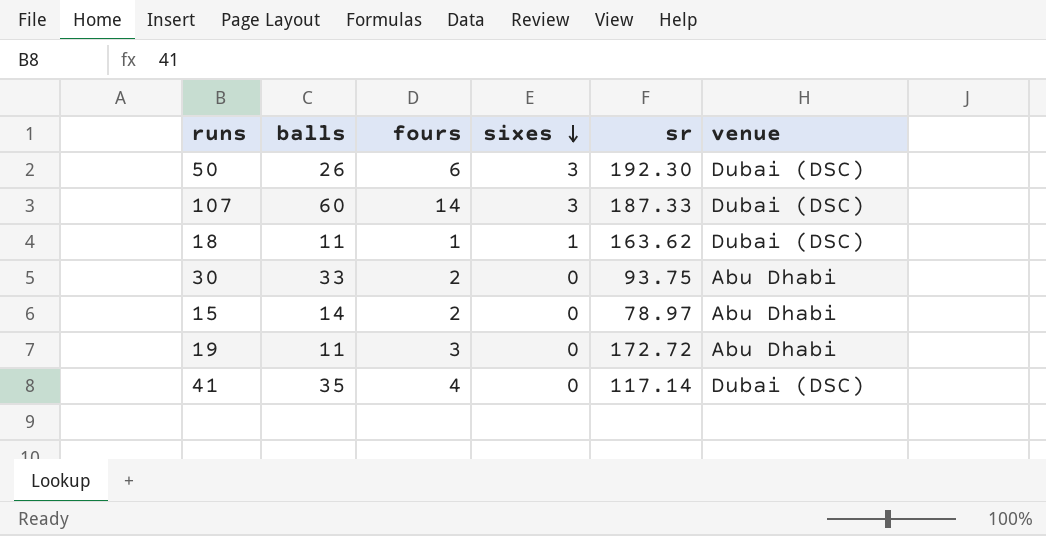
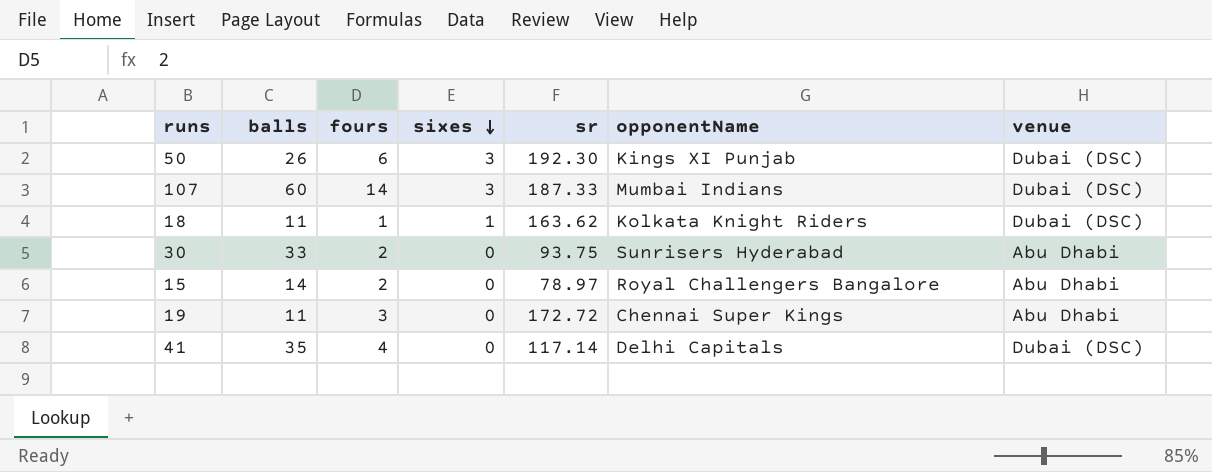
column opponentName | position: none -> 6

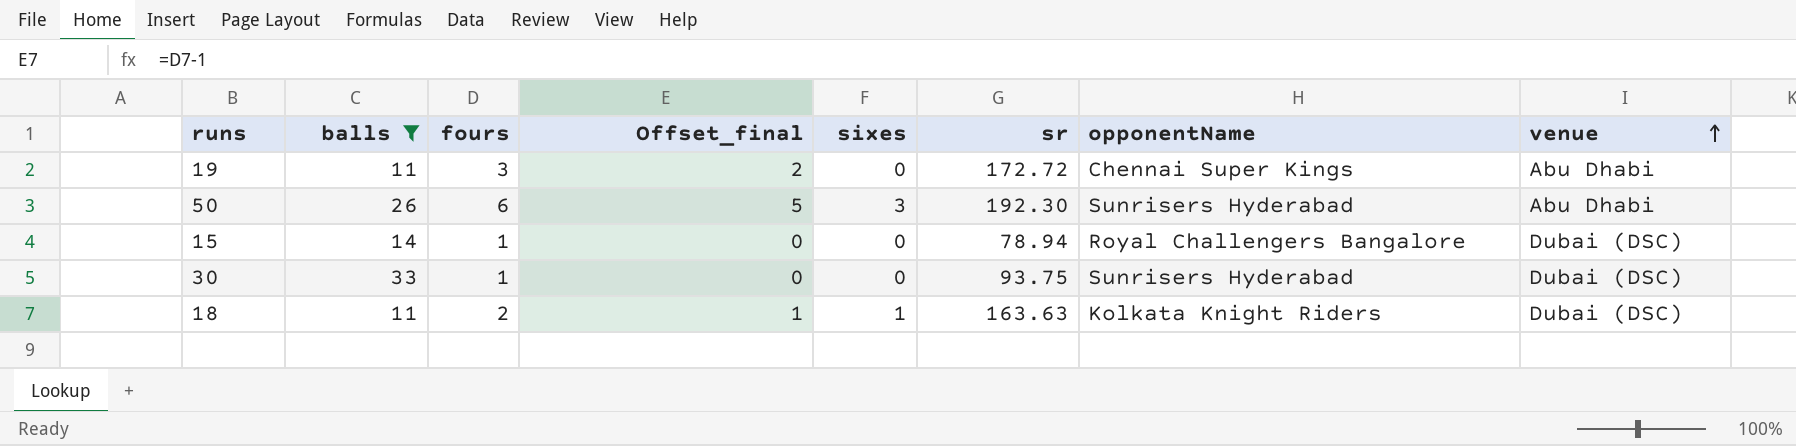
filter: none -> balls <= 33
row order: sixes descending -> venue ascending
column Offset_final | formula: none -> [fours] - 1
50 | opponentName: Kings XI Punjab -> Sunrisers Hyderabad
50 | venue: Dubai (DSC) -> Abu Dhabi
15 | fours: 2 -> 1
15 | sr: 78.97 -> 78.94
15 | venue: Abu Dhabi -> Dubai (DSC)
30 | fours: 2 -> 1
30 | venue: Abu Dhabi -> Dubai (DSC)
18 | fours: 1 -> 2
18 | sr: 163.62 -> 163.63

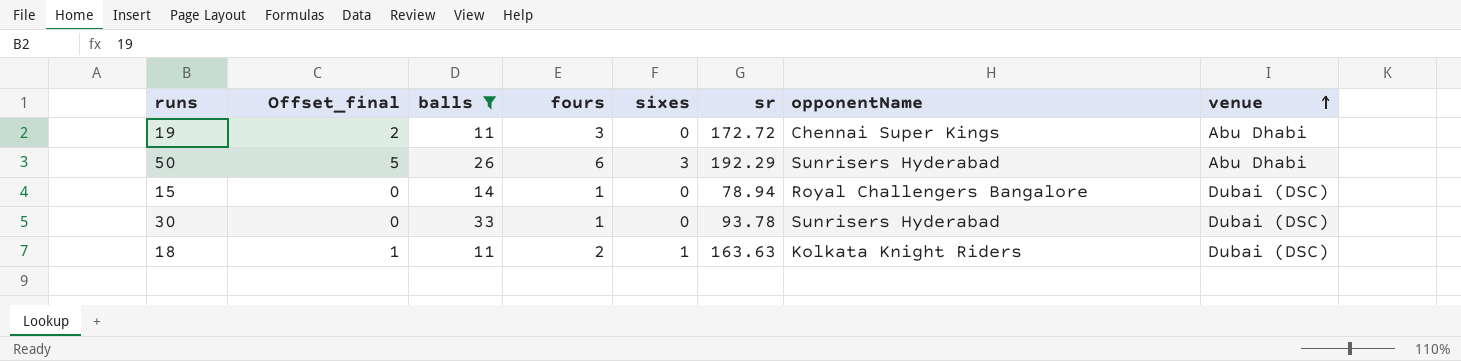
column Offset_final | position: 4 -> 2
50 | sr: 192.30 -> 192.29
30 | sr: 93.75 -> 93.78

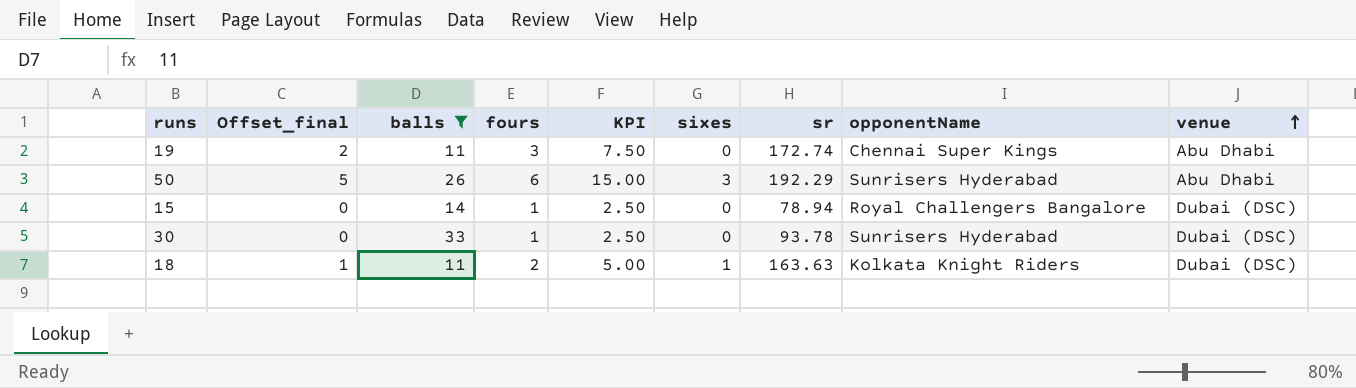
column KPI | formula: none -> [fours] * 2.5
19 | sr: 172.72 -> 172.74

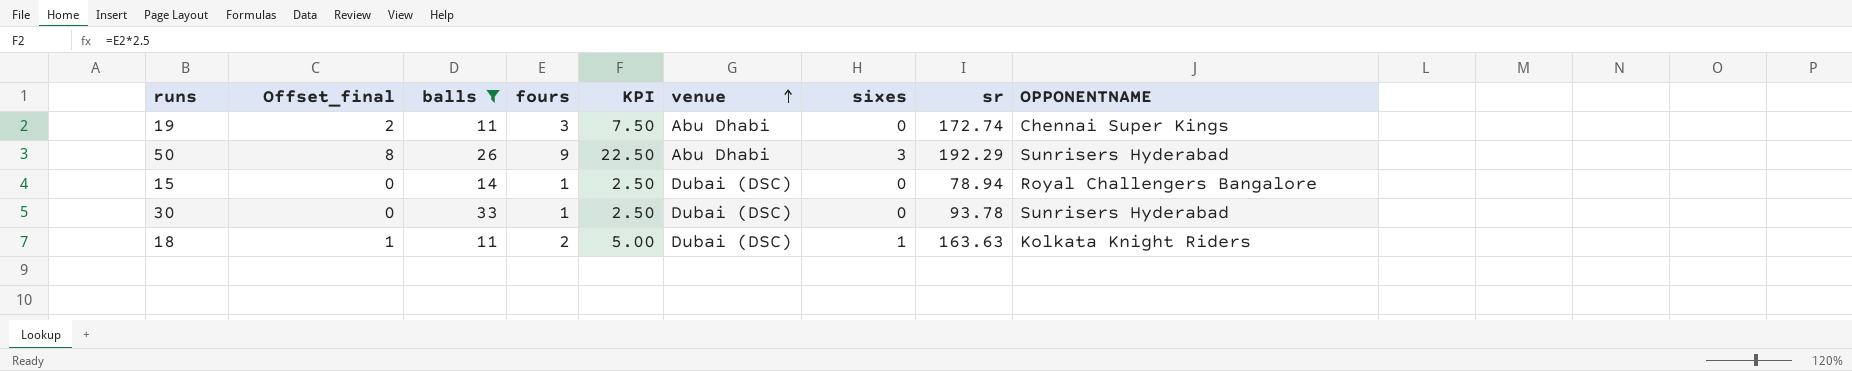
column venue | position: 9 -> 6
column name: opponentName -> OPPONENTNAME
50 | Offset_final: 5 -> 8
50 | fours: 6 -> 9
50 | KPI: 15.00 -> 22.50

